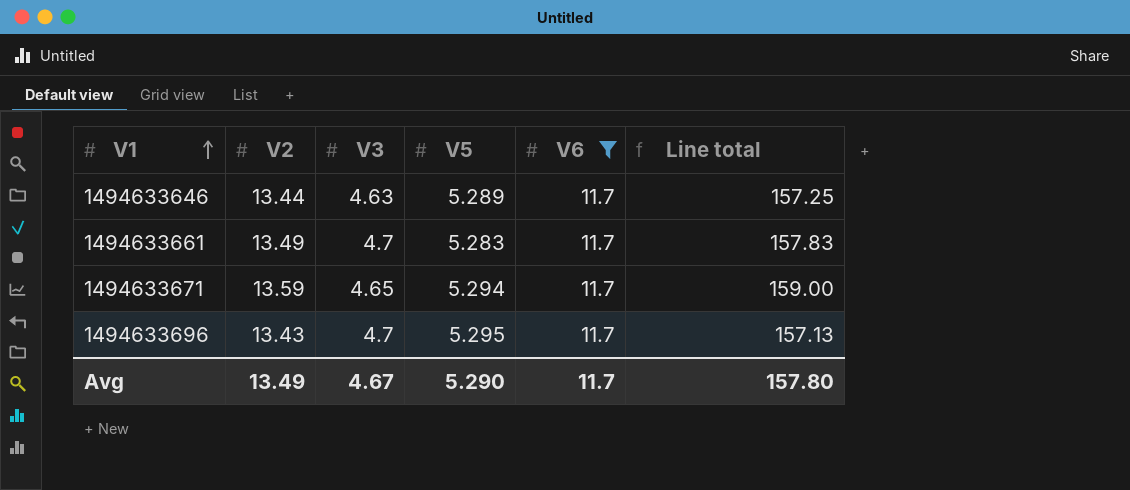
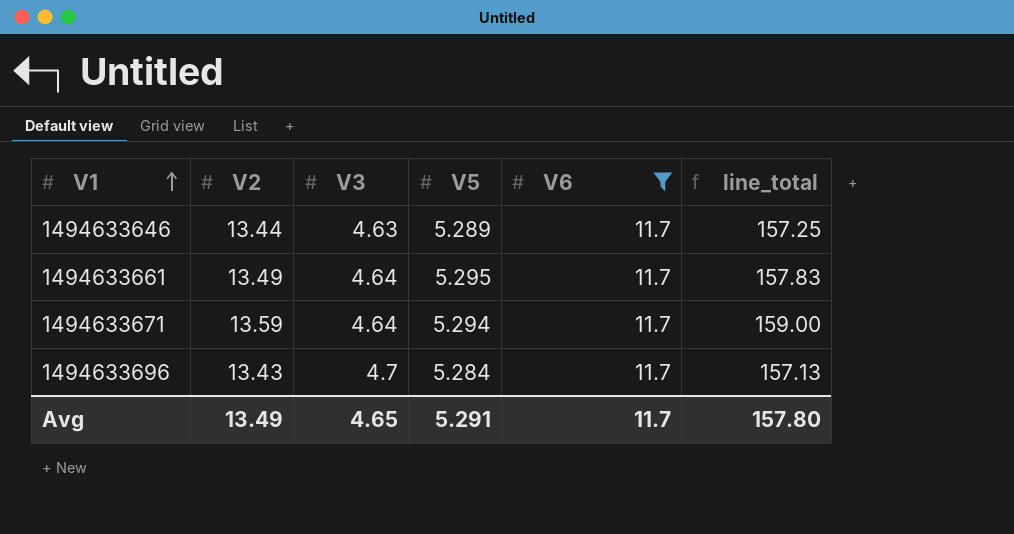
column name: Line total -> line_total
1494633661 | V3: 4.7 -> 4.64
1494633661 | V5: 5.283 -> 5.295
1494633671 | V3: 4.65 -> 4.64
1494633696 | V5: 5.295 -> 5.284
Avg | V3: 4.67 -> 4.65
Avg | V5: 5.290 -> 5.291

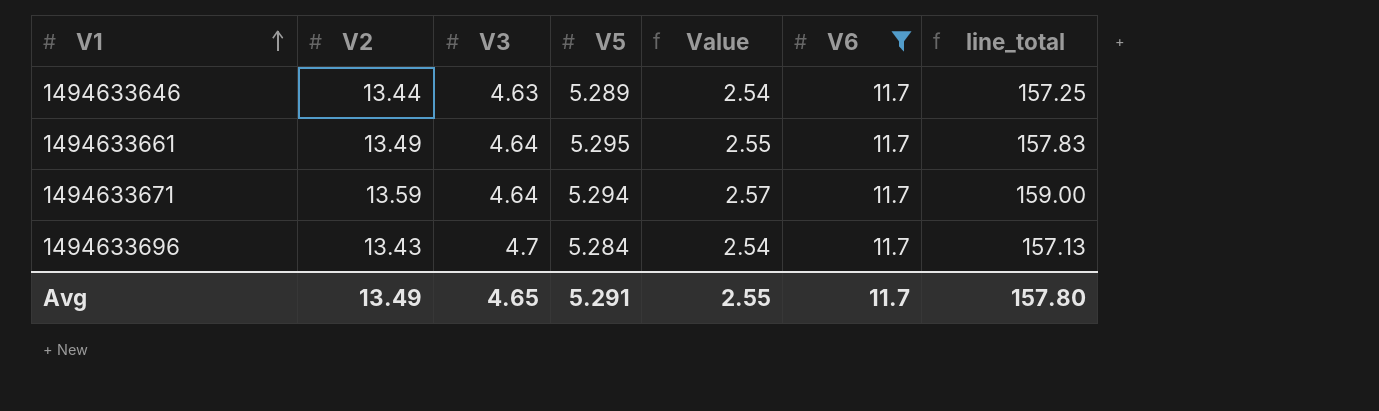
column Value | formula: none -> [V2] / [V5]

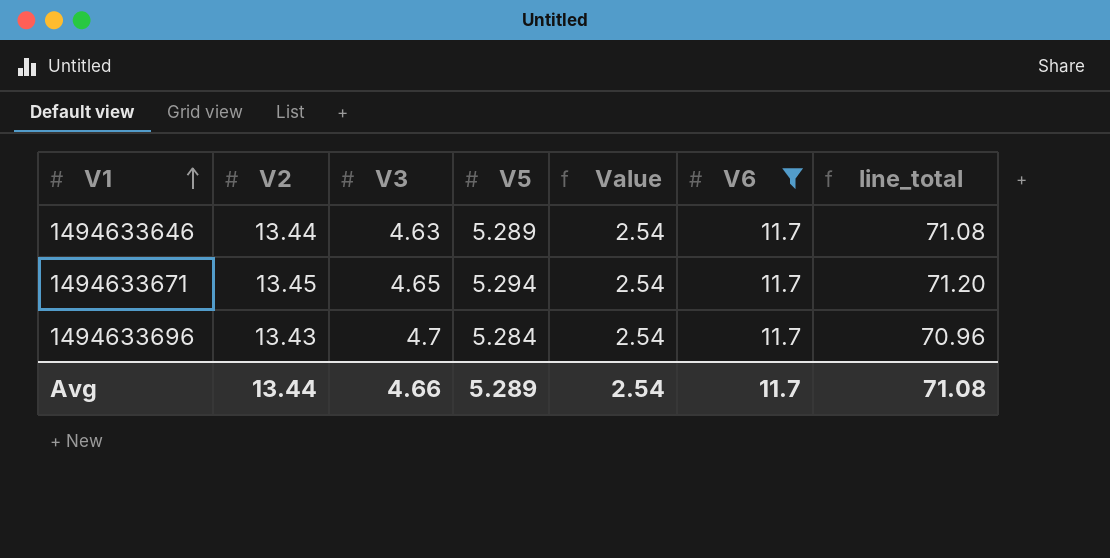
column line_total | formula: [V2] * [V6] -> [V2] * [V5]
row 1494633661: 13.49 | 4.64 | 5.295 | 2.55 | 11.7 | 157.83 -> none
1494633671 | V2: 13.59 -> 13.45
1494633671 | V3: 4.64 -> 4.65
1494633671 | Value: 2.57 -> 2.54
Avg | V2: 13.49 -> 13.44
Avg | V3: 4.65 -> 4.66
Avg | V5: 5.291 -> 5.289
Avg | Value: 2.55 -> 2.54
Avg | line_total: 157.80 -> 71.08

